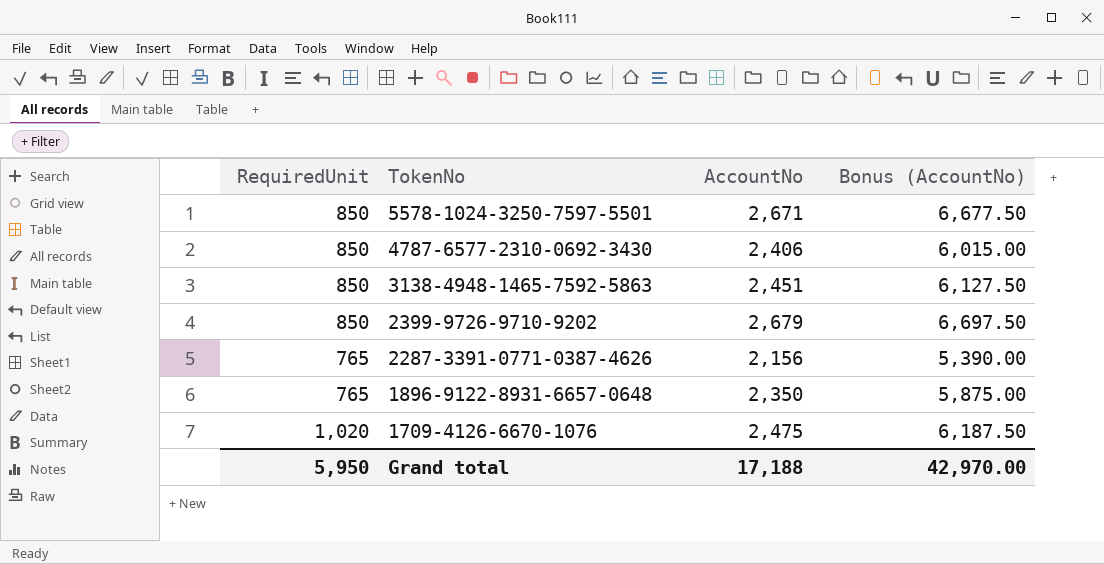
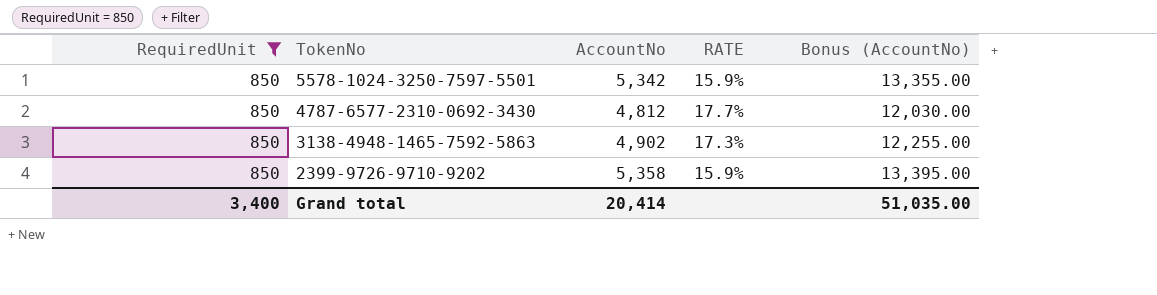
filter: none -> RequiredUnit = 850
column RATE | formula: none -> [RequiredUnit] / [AccountNo]
5578-1024-3250-7597-5501 | AccountNo: 2,671 -> 5,342
5578-1024-3250-7597-5501 | Bonus (AccountNo): 6,677.50 -> 13,355.00
4787-6577-2310-0692-3430 | AccountNo: 2,406 -> 4,812
4787-6577-2310-0692-3430 | Bonus (AccountNo): 6,015.00 -> 12,030.00
3138-4948-1465-7592-5863 | AccountNo: 2,451 -> 4,902
3138-4948-1465-7592-5863 | Bonus (AccountNo): 6,127.50 -> 12,255.00
2399-9726-9710-9202 | AccountNo: 2,679 -> 5,358
2399-9726-9710-9202 | Bonus (AccountNo): 6,697.50 -> 13,395.00
Grand total | RequiredUnit: 5,950 -> 3,400
Grand total | AccountNo: 17,188 -> 20,414
Grand total | Bonus (AccountNo): 42,970.00 -> 51,035.00

